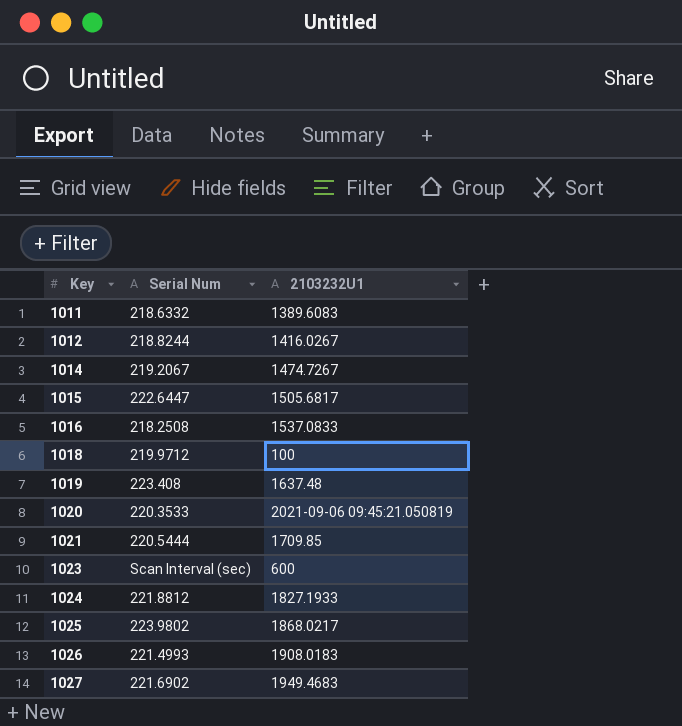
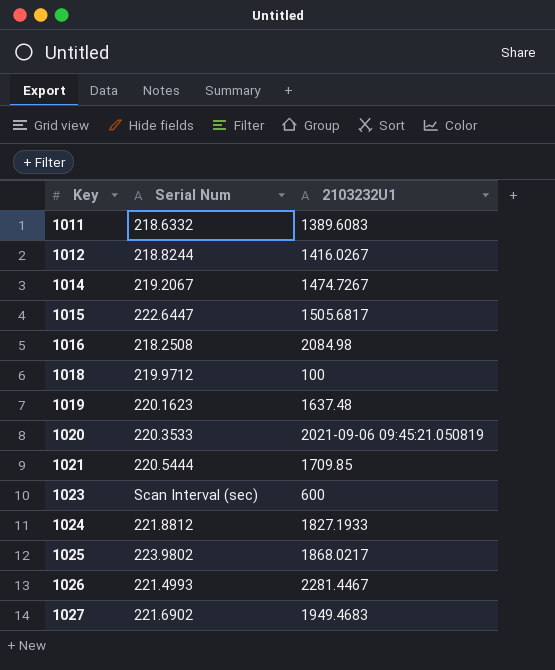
1016 | 2103232U1: 1537.0833 -> 2084.98
1019 | Serial Num: 223.408 -> 220.1623
1026 | 2103232U1: 1908.0183 -> 2281.4467

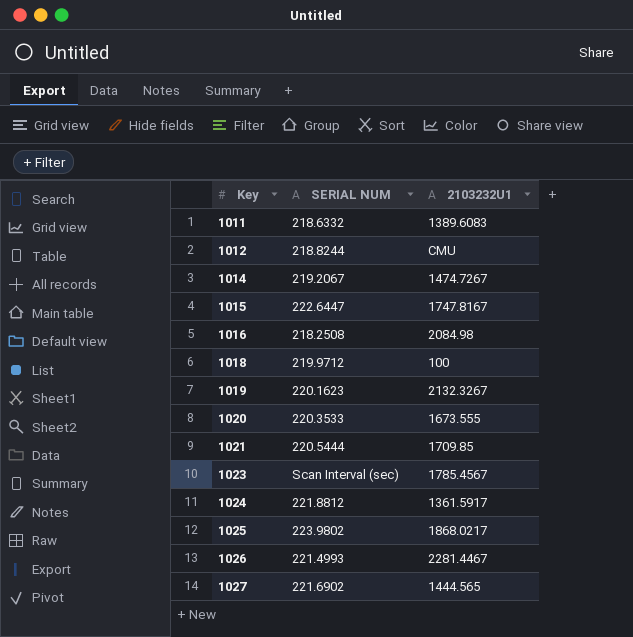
column name: Serial Num -> SERIAL NUM
1012 | 2103232U1: 1416.0267 -> CMU
1015 | 2103232U1: 1505.6817 -> 1747.8167
1019 | 2103232U1: 1637.48 -> 2132.3267
1020 | 2103232U1: 2021-09-06 09:45:21.050819 -> 1673.555
1023 | 2103232U1: 600 -> 1785.4567
1024 | 2103232U1: 1827.1933 -> 1361.5917
1027 | 2103232U1: 1949.4683 -> 1444.565

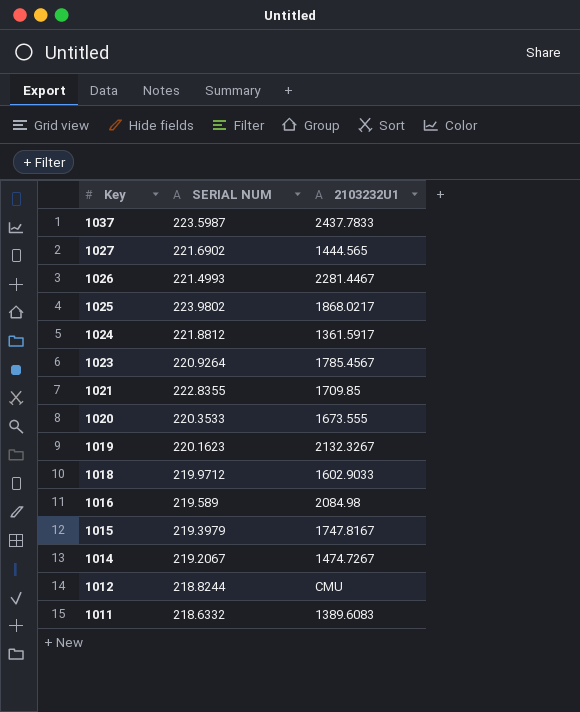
row order: Key ascending -> Key descending
row 1037: none -> 223.5987 | 2437.7833
1023 | SERIAL NUM: Scan Interval (sec) -> 220.9264
1021 | SERIAL NUM: 220.5444 -> 222.8355
1018 | 2103232U1: 100 -> 1602.9033
1016 | SERIAL NUM: 218.2508 -> 219.589
1015 | SERIAL NUM: 222.6447 -> 219.3979

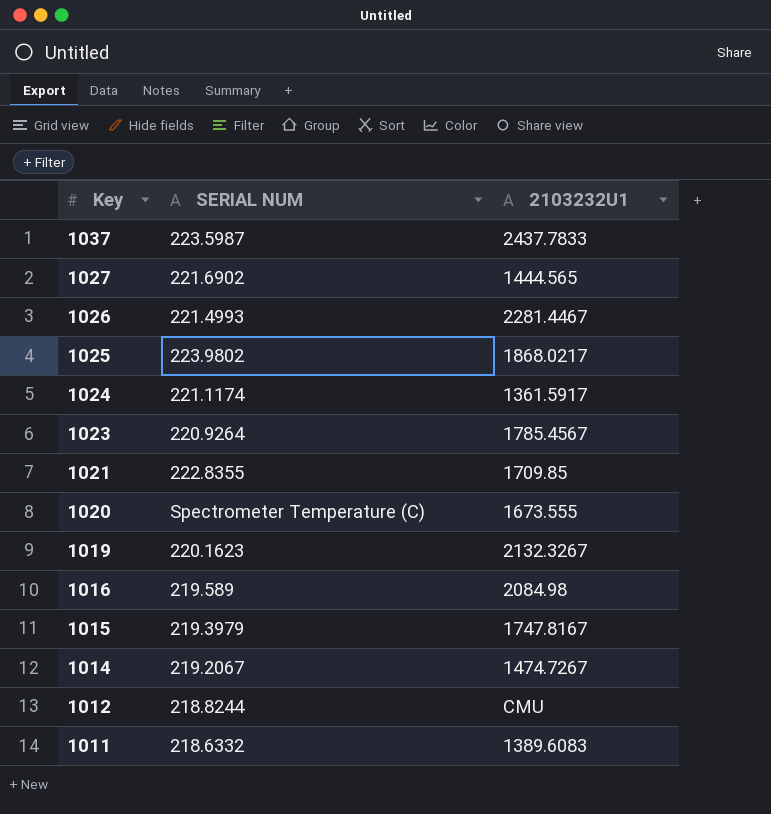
row 1018: 219.9712 | 1602.9033 -> none
1024 | SERIAL NUM: 221.8812 -> 221.1174
1020 | SERIAL NUM: 220.3533 -> Spectrometer Temperature (C)

